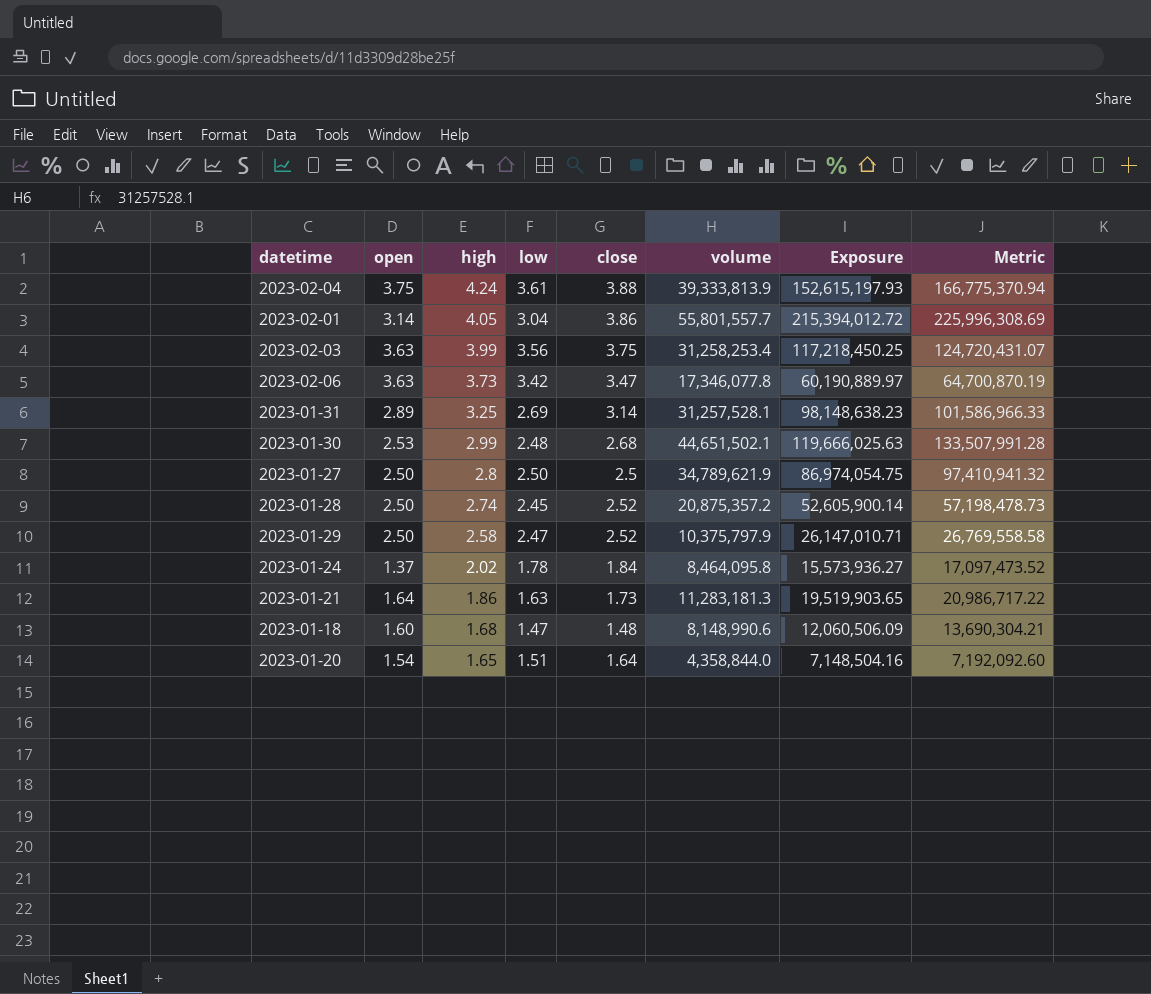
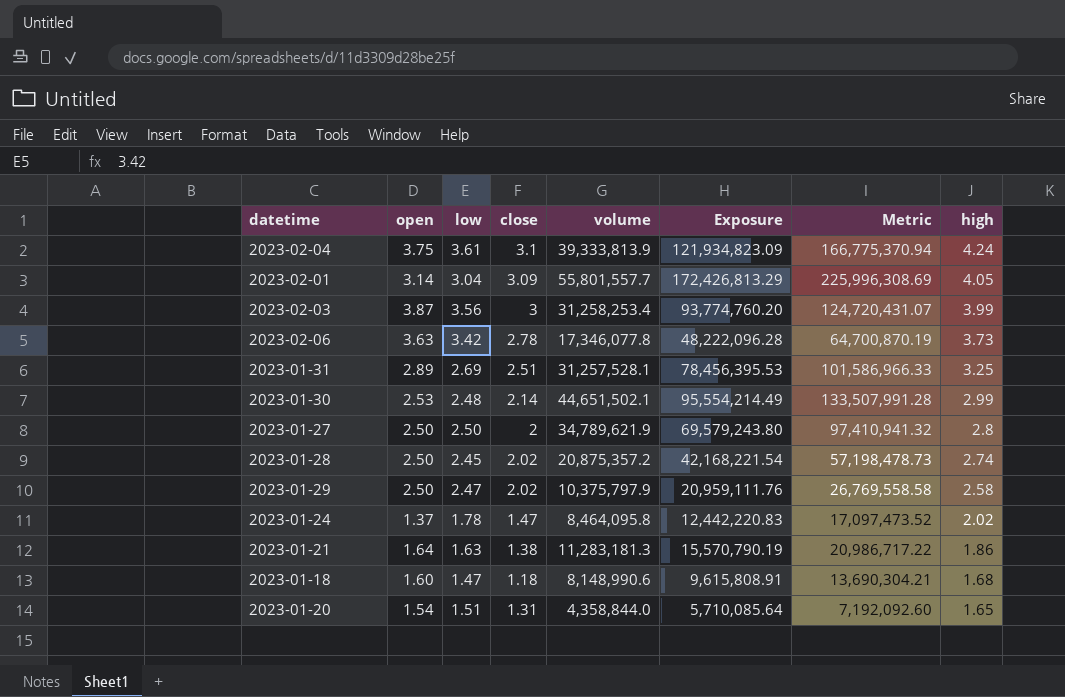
column high | position: 3 -> 8
2023-02-04 | close: 3.88 -> 3.1
2023-02-04 | Exposure: 152,615,197.93 -> 121,934,823.09
2023-02-01 | close: 3.86 -> 3.09
2023-02-01 | Exposure: 215,394,012.72 -> 172,426,813.29
2023-02-03 | open: 3.63 -> 3.87
2023-02-03 | close: 3.75 -> 3
2023-02-03 | Exposure: 117,218,450.25 -> 93,774,760.20
2023-02-06 | close: 3.47 -> 2.78
2023-02-06 | Exposure: 60,190,889.97 -> 48,222,096.28
2023-01-31 | close: 3.14 -> 2.51
2023-01-31 | Exposure: 98,148,638.23 -> 78,456,395.53
2023-01-30 | close: 2.68 -> 2.14
2023-01-30 | Exposure: 119,666,025.63 -> 95,554,214.49
2023-01-27 | close: 2.5 -> 2
2023-01-27 | Exposure: 86,974,054.75 -> 69,579,243.80
2023-01-28 | close: 2.52 -> 2.02
2023-01-28 | Exposure: 52,605,900.14 -> 42,168,221.54
2023-01-29 | close: 2.52 -> 2.02
2023-01-29 | Exposure: 26,147,010.71 -> 20,959,111.76
2023-01-24 | close: 1.84 -> 1.47
2023-01-24 | Exposure: 15,573,936.27 -> 12,442,220.83
2023-01-21 | close: 1.73 -> 1.38
2023-01-21 | Exposure: 19,519,903.65 -> 15,570,790.19
2023-01-18 | close: 1.48 -> 1.18
2023-01-18 | Exposure: 12,060,506.09 -> 9,615,808.91
2023-01-20 | close: 1.64 -> 1.31
2023-01-20 | Exposure: 7,148,504.16 -> 5,710,085.64

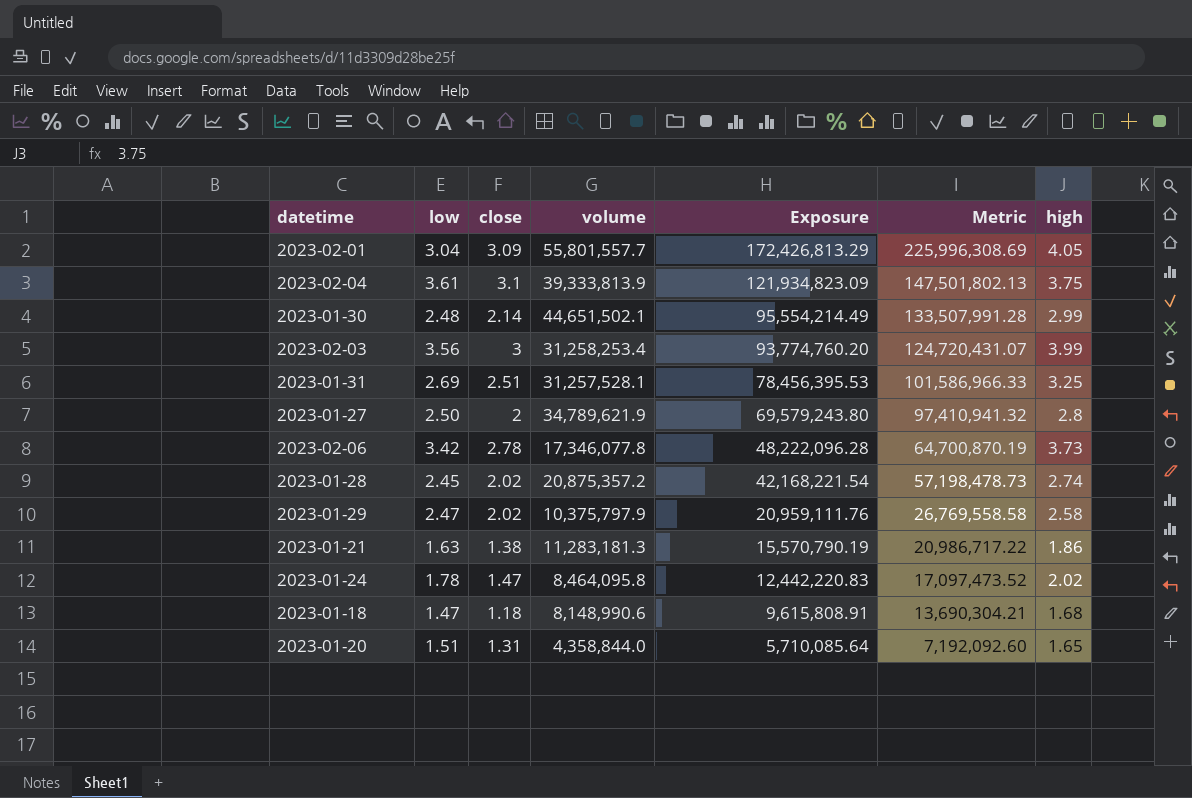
row order: high descending -> Exposure descending
column open | position: 2 -> none
2023-02-04 | Metric: 166,775,370.94 -> 147,501,802.13
2023-02-04 | high: 4.24 -> 3.75

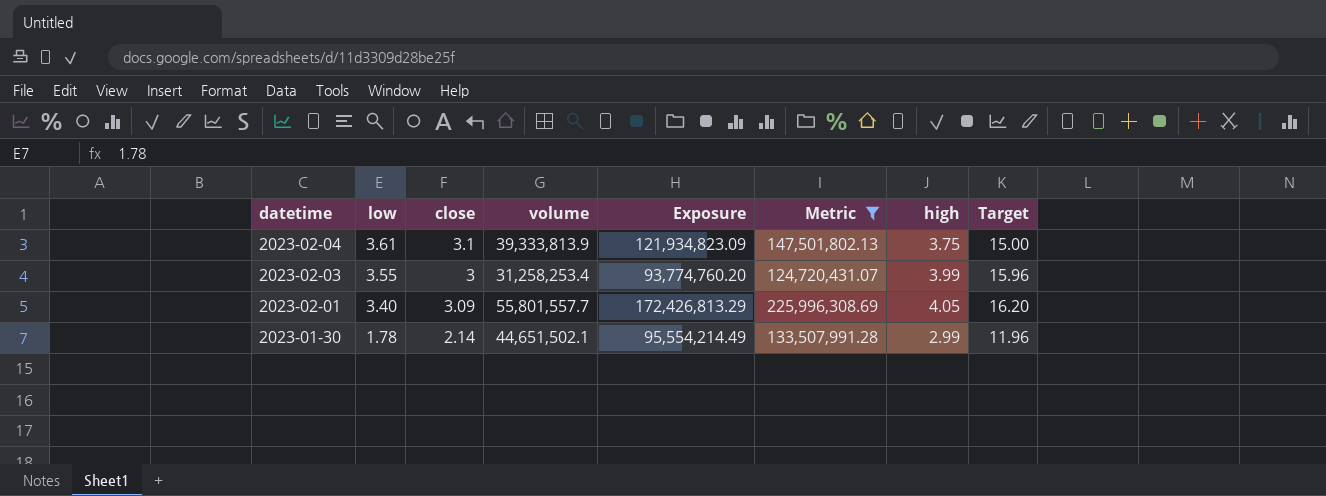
filter: none -> Metric >= 124,720,431.07
row order: Exposure descending -> datetime descending
column Target | formula: none -> [high] * 4
2023-02-03 | low: 3.56 -> 3.55
2023-02-01 | low: 3.04 -> 3.40
2023-01-30 | low: 2.48 -> 1.78

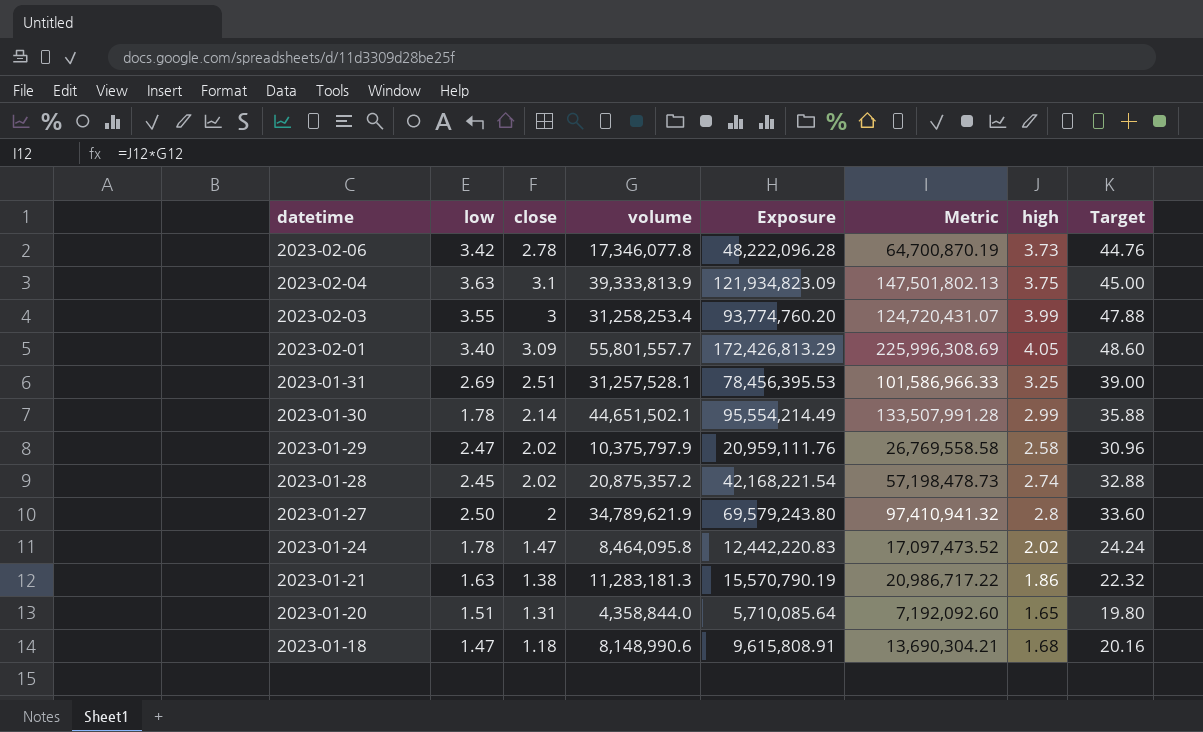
filter: Metric >= 124,720,431.07 -> none
column Target | formula: [high] * 4 -> [high] * 12
2023-02-04 | low: 3.61 -> 3.63

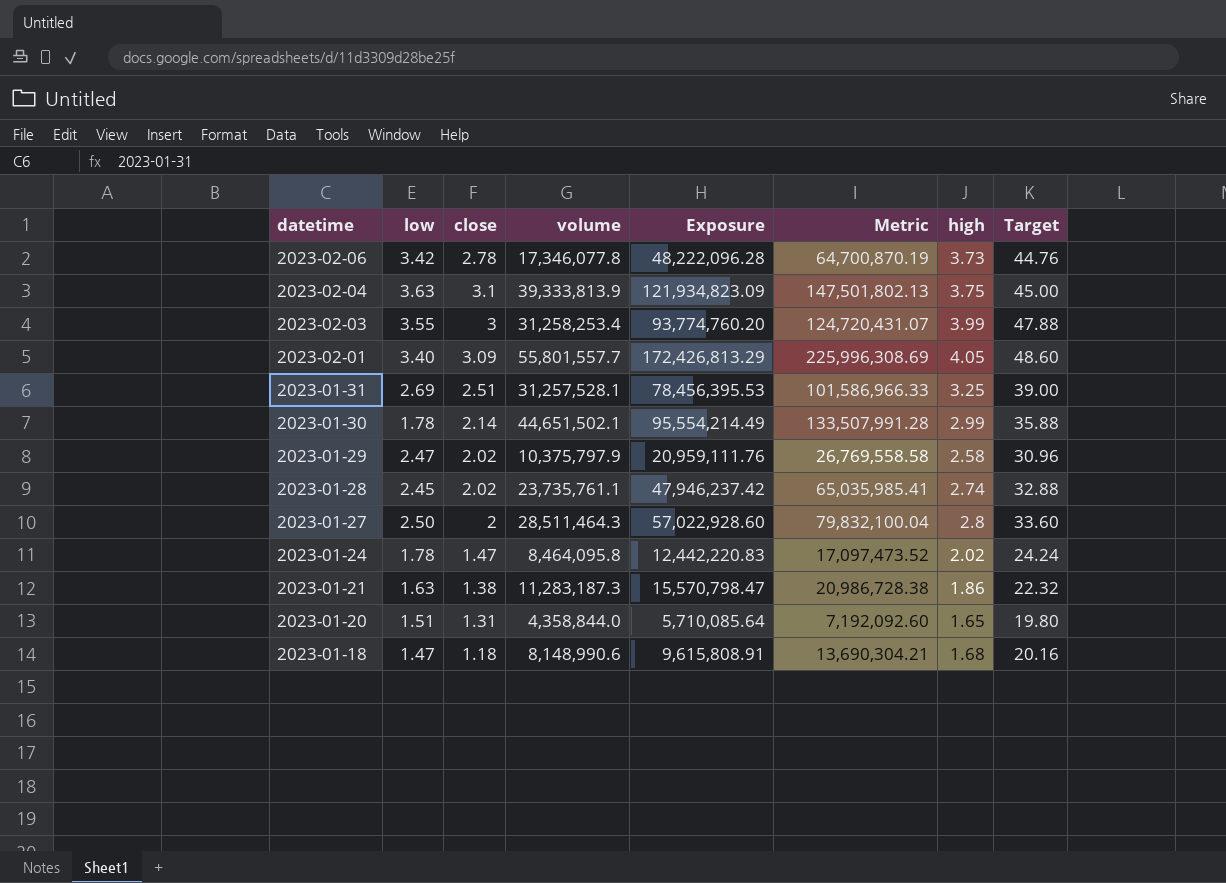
2023-01-28 | volume: 20,875,357.2 -> 23,735,761.1
2023-01-28 | Exposure: 42,168,221.54 -> 47,946,237.42
2023-01-28 | Metric: 57,198,478.73 -> 65,035,985.41
2023-01-27 | volume: 34,789,621.9 -> 28,511,464.3
2023-01-27 | Exposure: 69,579,243.80 -> 57,022,928.60
2023-01-27 | Metric: 97,410,941.32 -> 79,832,100.04
2023-01-21 | volume: 11,283,181.3 -> 11,283,187.3
2023-01-21 | Exposure: 15,570,790.19 -> 15,570,798.47
2023-01-21 | Metric: 20,986,717.22 -> 20,986,728.38

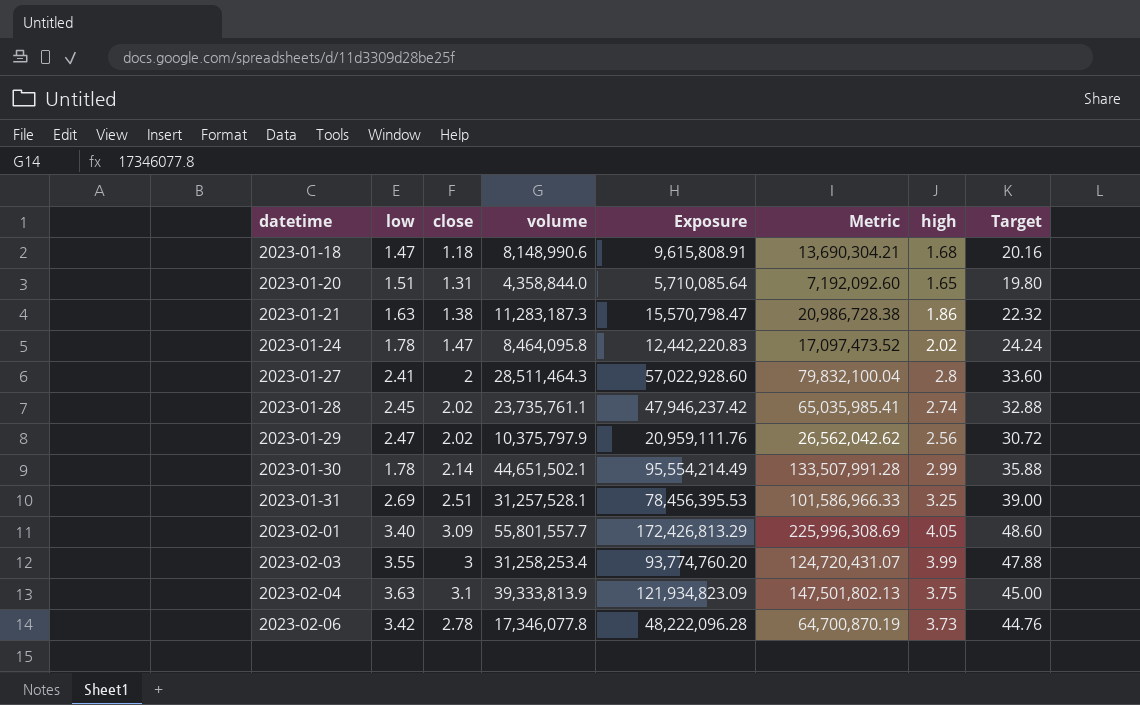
row order: datetime descending -> datetime ascending
2023-01-27 | low: 2.50 -> 2.41
2023-01-29 | Metric: 26,769,558.58 -> 26,562,042.62
2023-01-29 | high: 2.58 -> 2.56
2023-01-29 | Target: 30.96 -> 30.72

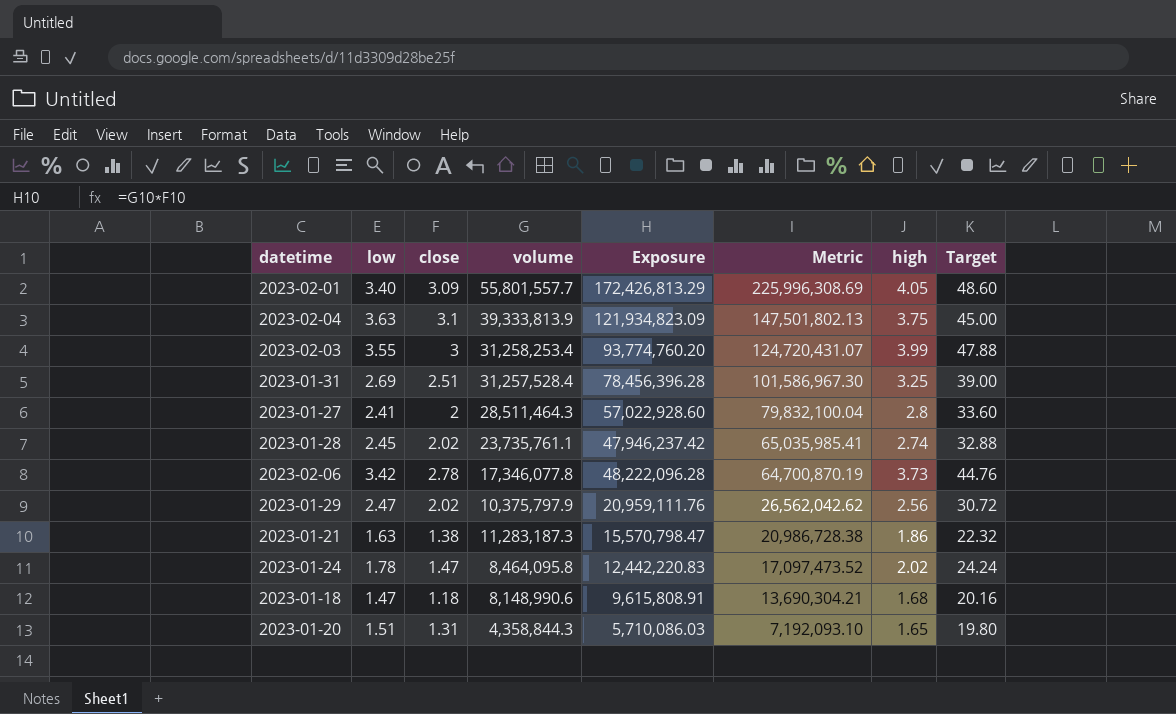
row order: datetime ascending -> Metric descending
row 2023-01-30: 1.78 | 2.14 | 44,651,502.1 | 95,554,214.49 | 133,507,991.28 | 2.99 | 35.88 -> none
2023-01-31 | volume: 31,257,528.1 -> 31,257,528.4
2023-01-31 | Exposure: 78,456,395.53 -> 78,456,396.28
2023-01-31 | Metric: 101,586,966.33 -> 101,586,967.30
2023-01-20 | volume: 4,358,844.0 -> 4,358,844.3
2023-01-20 | Exposure: 5,710,085.64 -> 5,710,086.03
2023-01-20 | Metric: 7,192,092.60 -> 7,192,093.10

